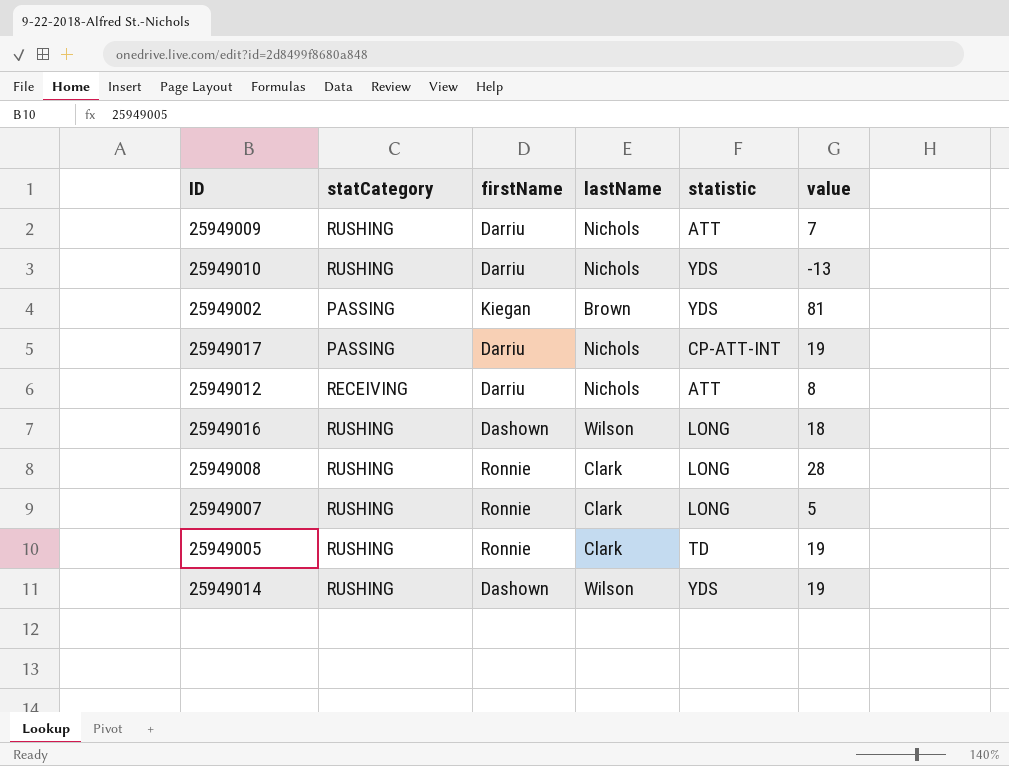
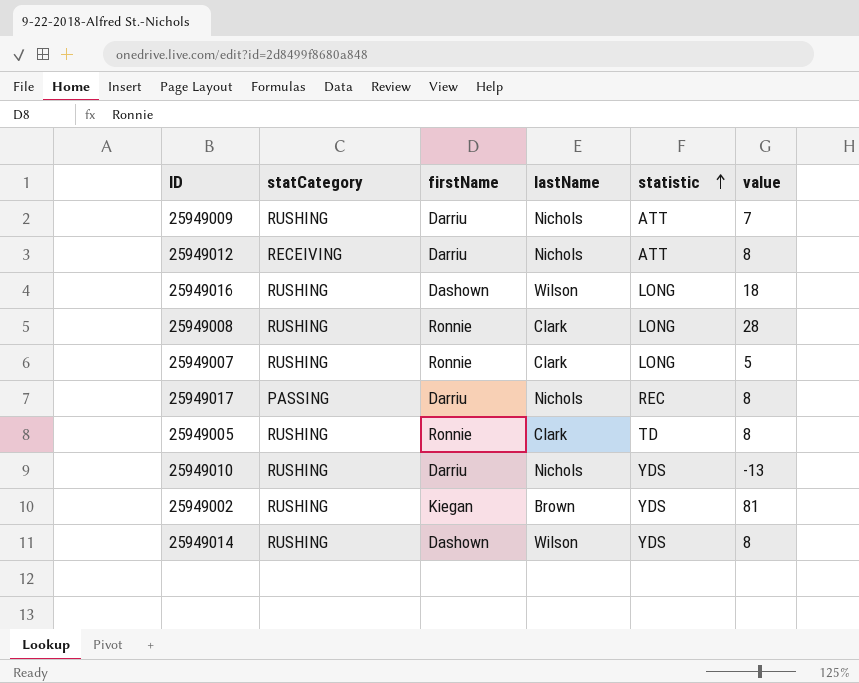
row order: none -> statistic ascending
25949017 | statistic: CP-ATT-INT -> REC
25949017 | value: 19 -> 8
25949005 | value: 19 -> 8
25949002 | statCategory: PASSING -> RUSHING
25949014 | value: 19 -> 8

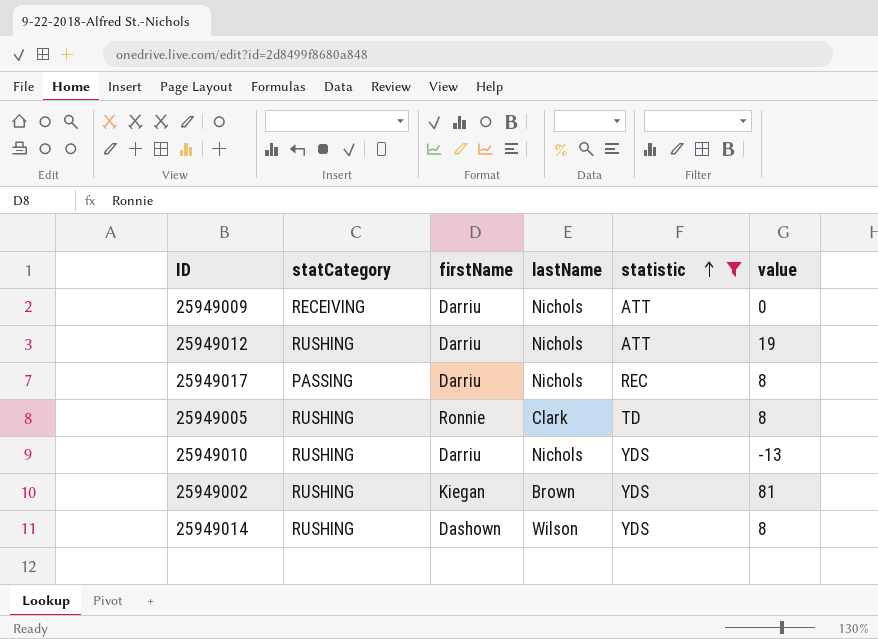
filter: none -> statistic != LONG
25949009 | statCategory: RUSHING -> RECEIVING
25949009 | value: 7 -> 0
25949012 | statCategory: RECEIVING -> RUSHING
25949012 | value: 8 -> 19

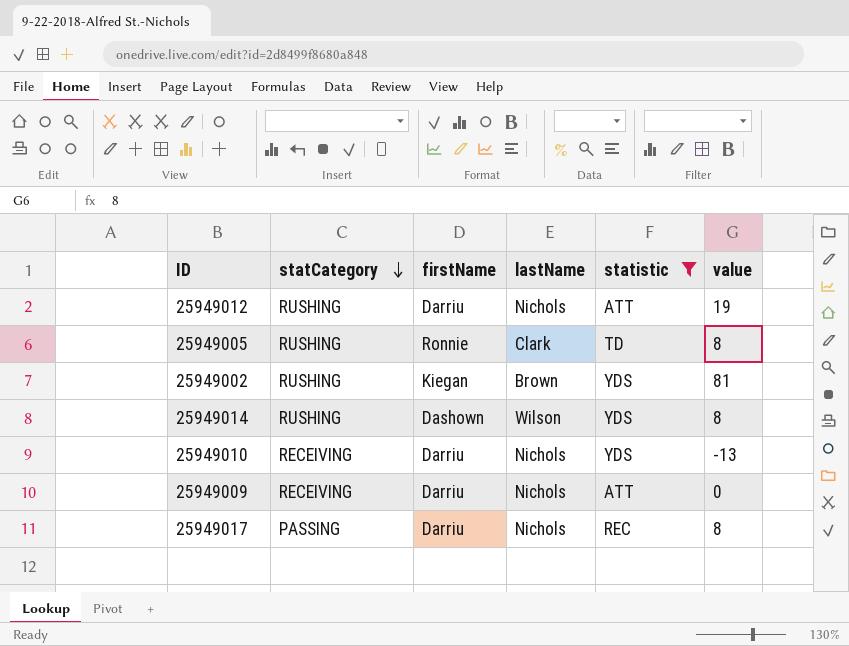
row order: statistic ascending -> statCategory descending
25949010 | statCategory: RUSHING -> RECEIVING

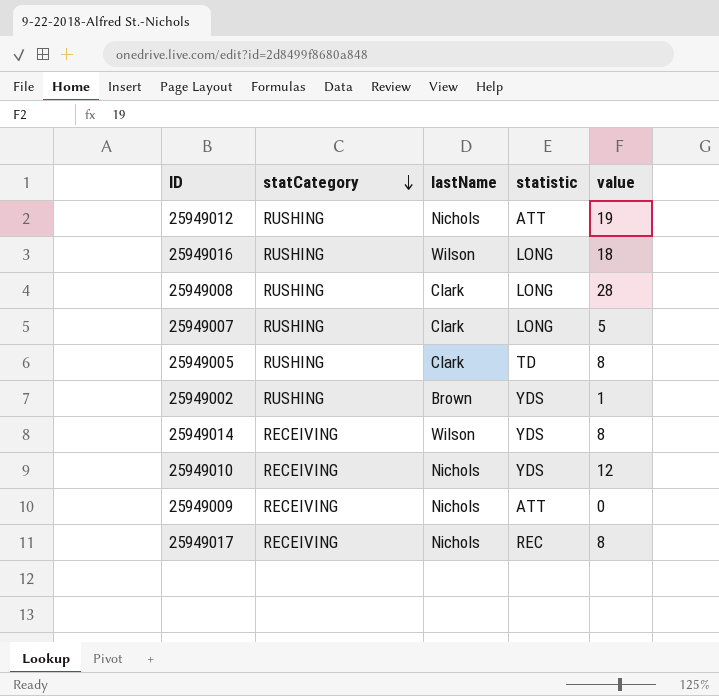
filter: statistic != LONG -> none
column firstName | position: 3 -> none
25949002 | value: 81 -> 1
25949014 | statCategory: RUSHING -> RECEIVING
25949010 | value: -13 -> 12
25949017 | statCategory: PASSING -> RECEIVING

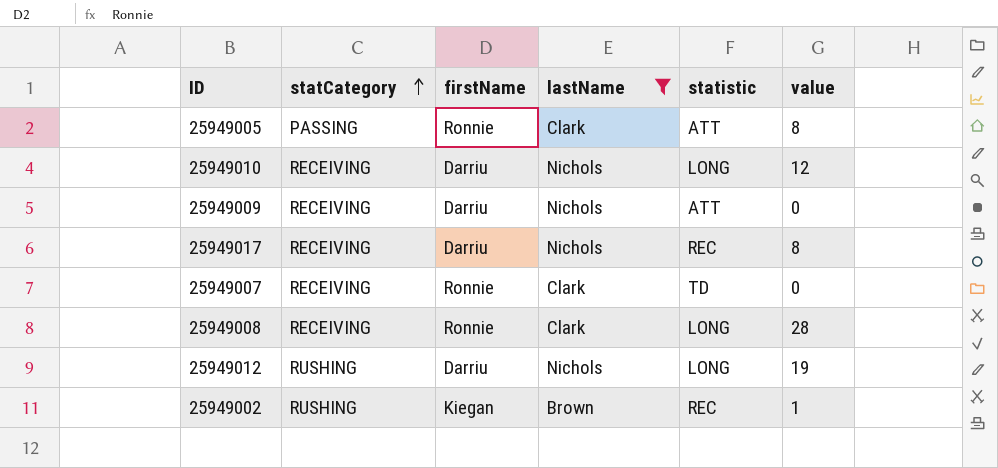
filter: none -> lastName != Wilson
row order: statCategory descending -> statCategory ascending
column firstName | position: none -> 3
25949005 | statCategory: RUSHING -> PASSING
25949005 | statistic: TD -> ATT
25949010 | statistic: YDS -> LONG
25949007 | statCategory: RUSHING -> RECEIVING
25949007 | statistic: LONG -> TD
25949007 | value: 5 -> 0
25949008 | statCategory: RUSHING -> RECEIVING
25949012 | statistic: ATT -> LONG
25949002 | statistic: YDS -> REC

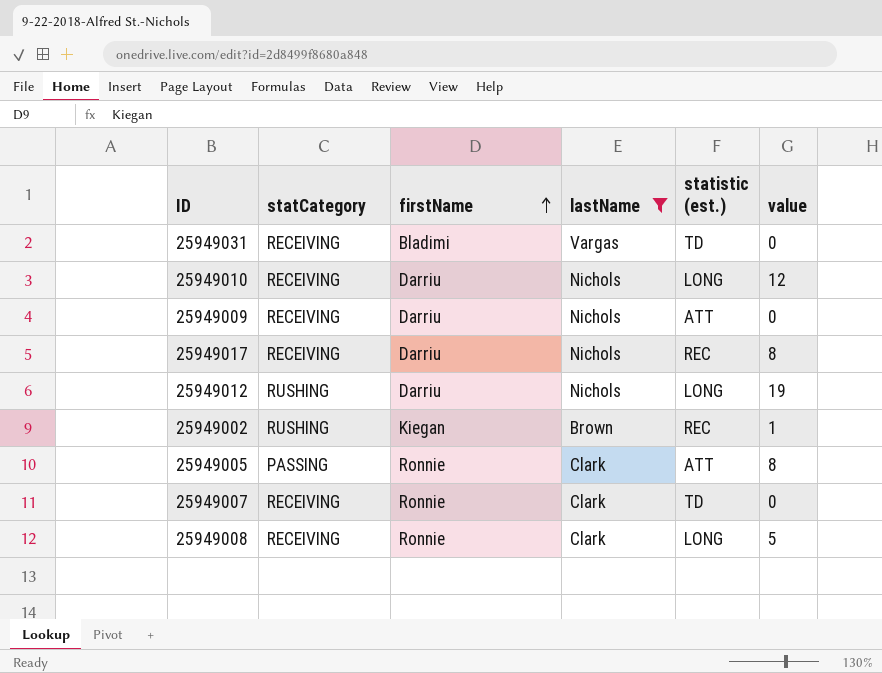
row order: statCategory ascending -> firstName ascending
column name: statistic -> statistic (est.)
row 25949031: none -> RECEIVING | Bladimi | Vargas | TD | 0
25949008 | value: 28 -> 5

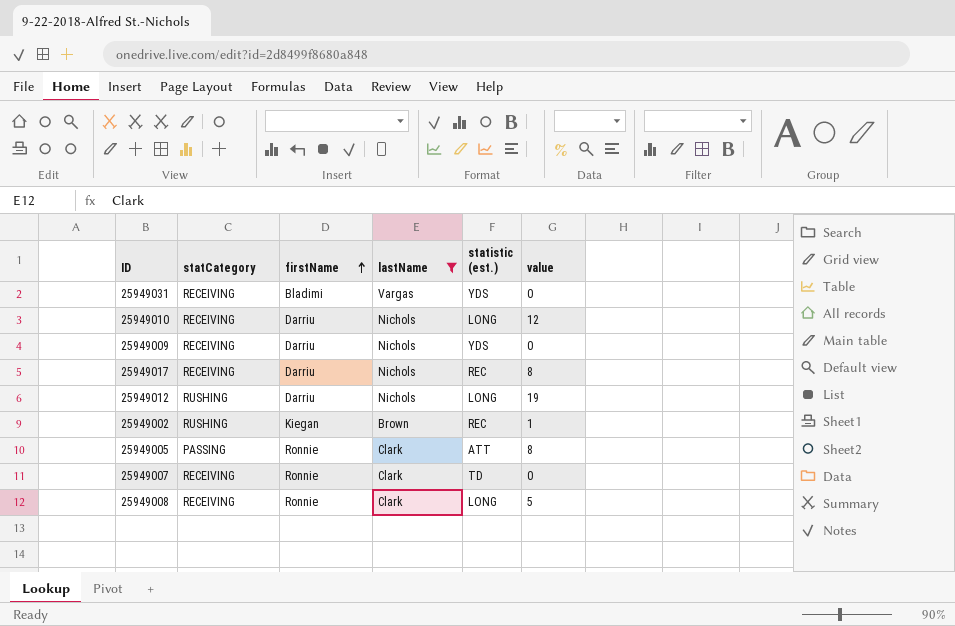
25949031 | statistic (est.): TD -> YDS
25949009 | statistic (est.): ATT -> YDS

